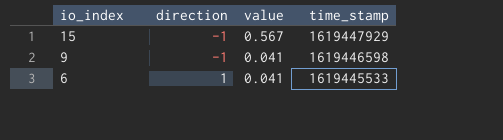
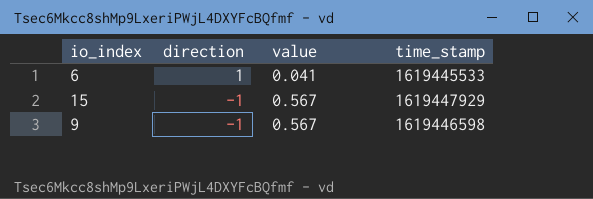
row order: io_index descending -> direction descending
9 | value: 0.041 -> 0.567

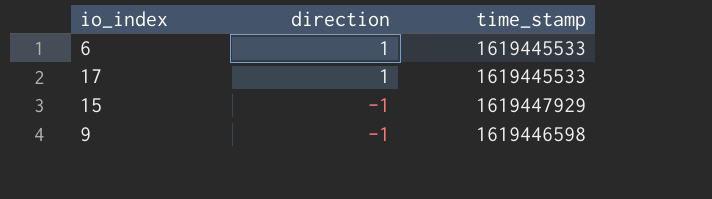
column value | position: 3 -> none
row 17: none -> 1 | 1619445533

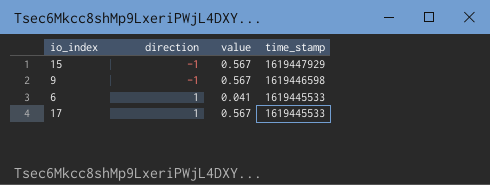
row order: direction descending -> direction ascending
column value | position: none -> 3

